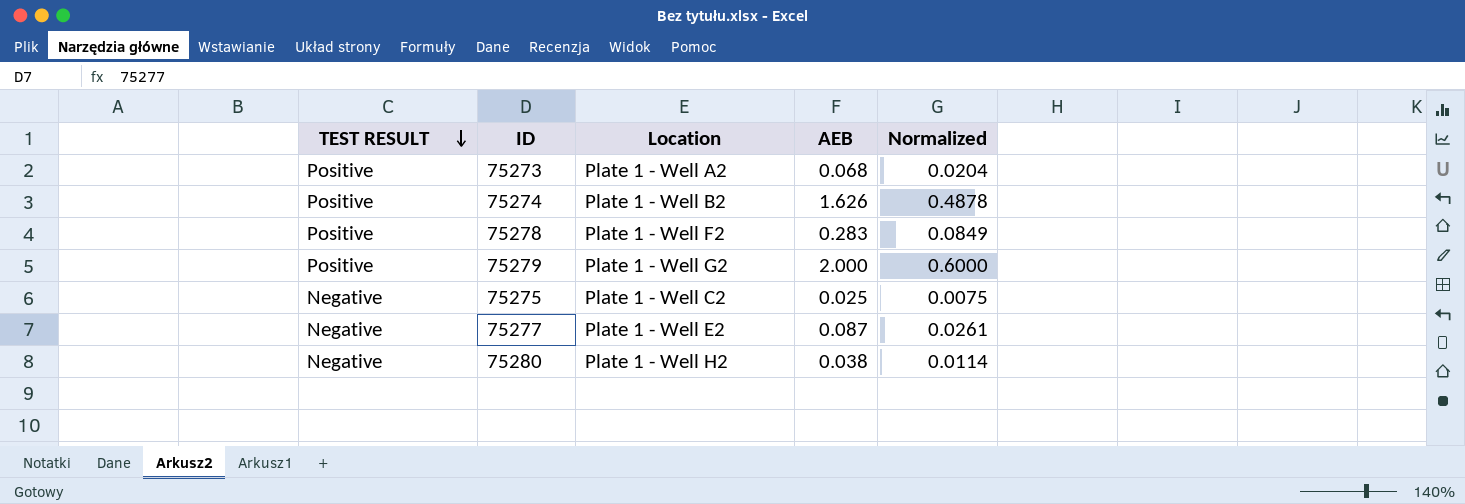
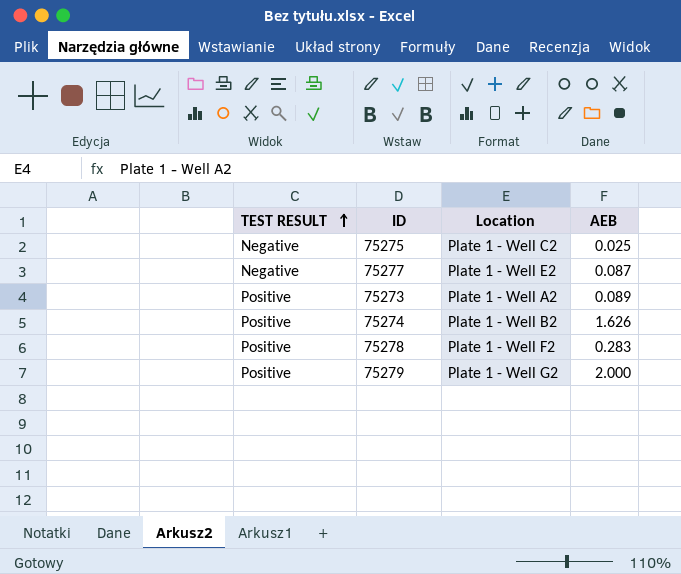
row order: TEST RESULT descending -> TEST RESULT ascending
column Normalized | formula: [AEB] * 0.3 -> none
row 75280: Negative | Plate 1 - Well H2 | 0.038 | 0.0114 -> none
75273 | AEB: 0.068 -> 0.089

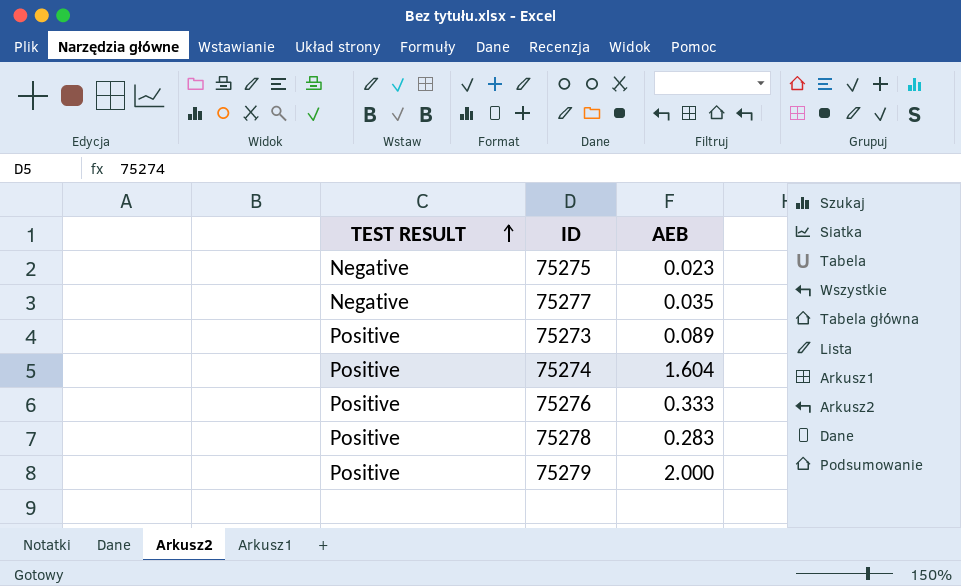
column Location | position: 3 -> none
75275 | AEB: 0.025 -> 0.023
75277 | AEB: 0.087 -> 0.035
75274 | AEB: 1.626 -> 1.604
row 75276: none -> Positive | 0.333

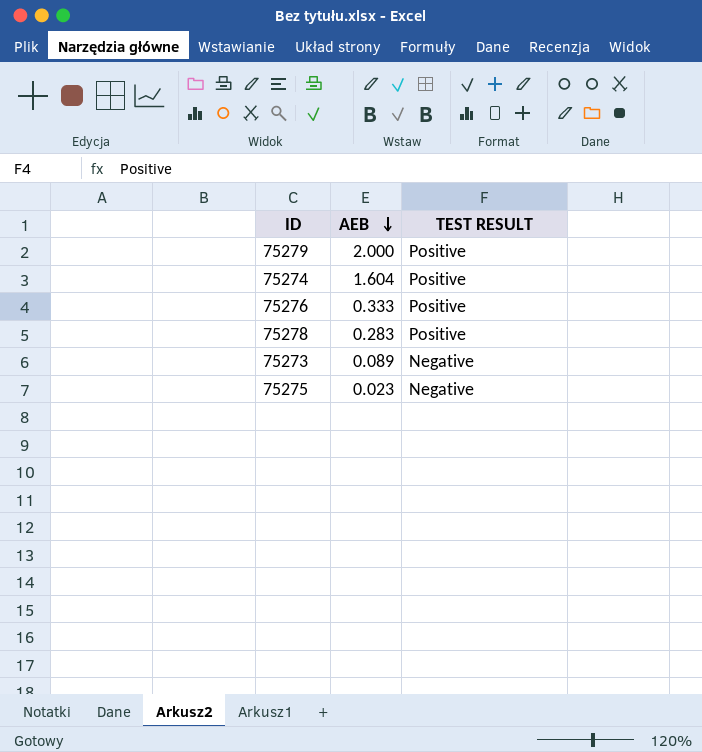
row order: TEST RESULT ascending -> AEB descending
column TEST RESULT | position: 1 -> 3
row 75277: Negative | 0.035 -> none
75273 | TEST RESULT: Positive -> Negative

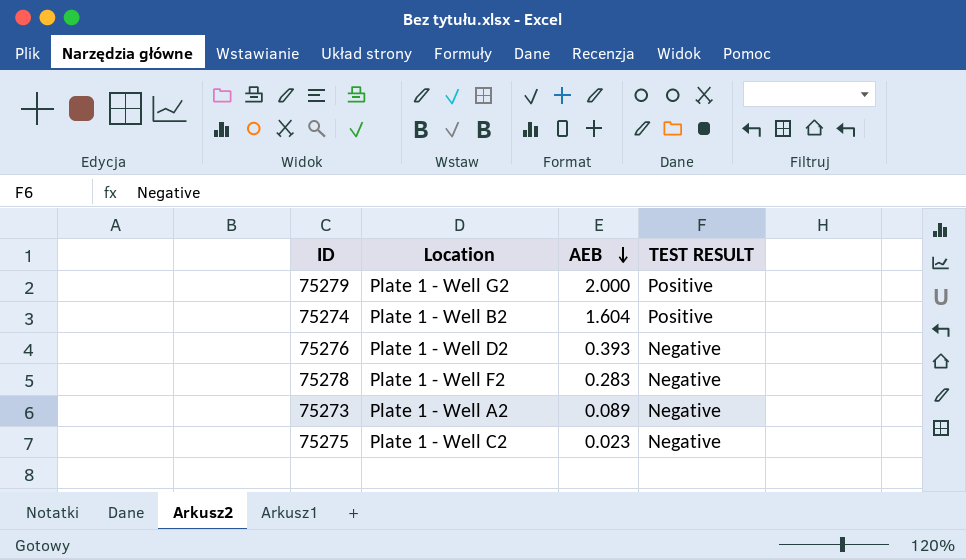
column Location | position: none -> 2
75276 | AEB: 0.333 -> 0.393
75276 | TEST RESULT: Positive -> Negative
75278 | TEST RESULT: Positive -> Negative

